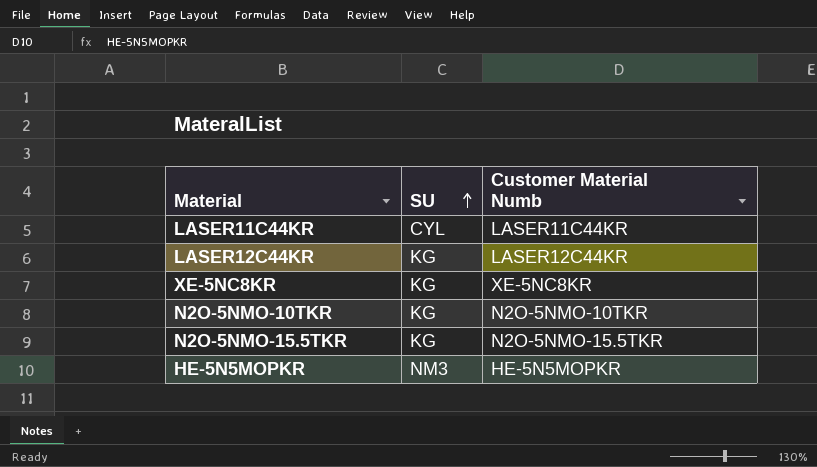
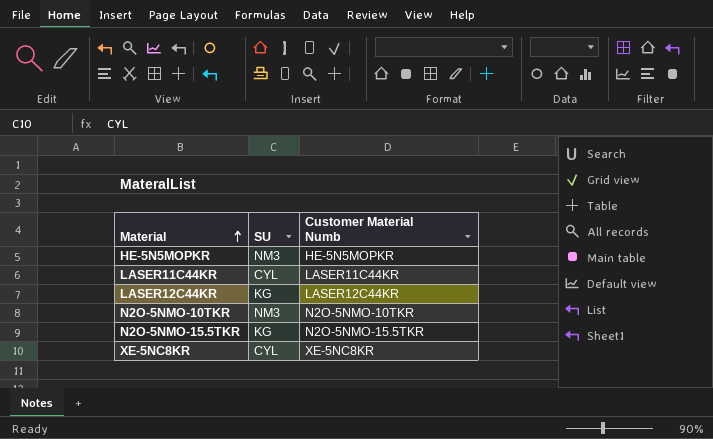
row order: SU ascending -> Material ascending
N2O-5NMO-10TKR | SU: KG -> NM3
XE-5NC8KR | SU: KG -> CYL

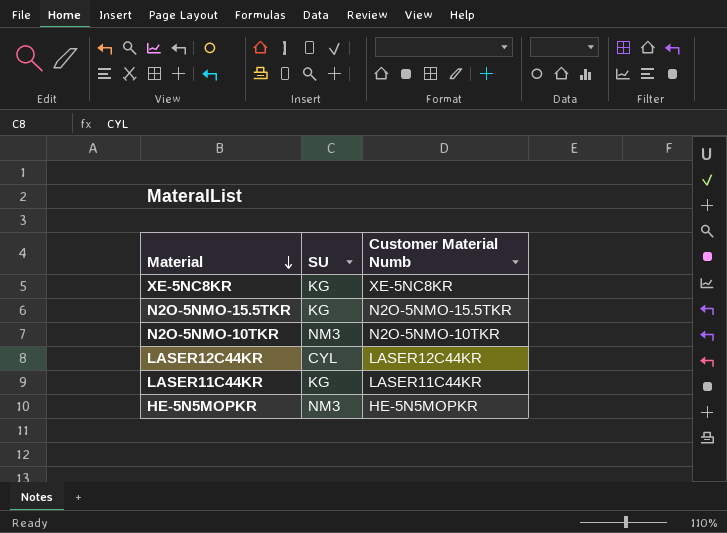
row order: Material ascending -> Material descending
XE-5NC8KR | SU: CYL -> KG
LASER12C44KR | SU: KG -> CYL
LASER11C44KR | SU: CYL -> KG

